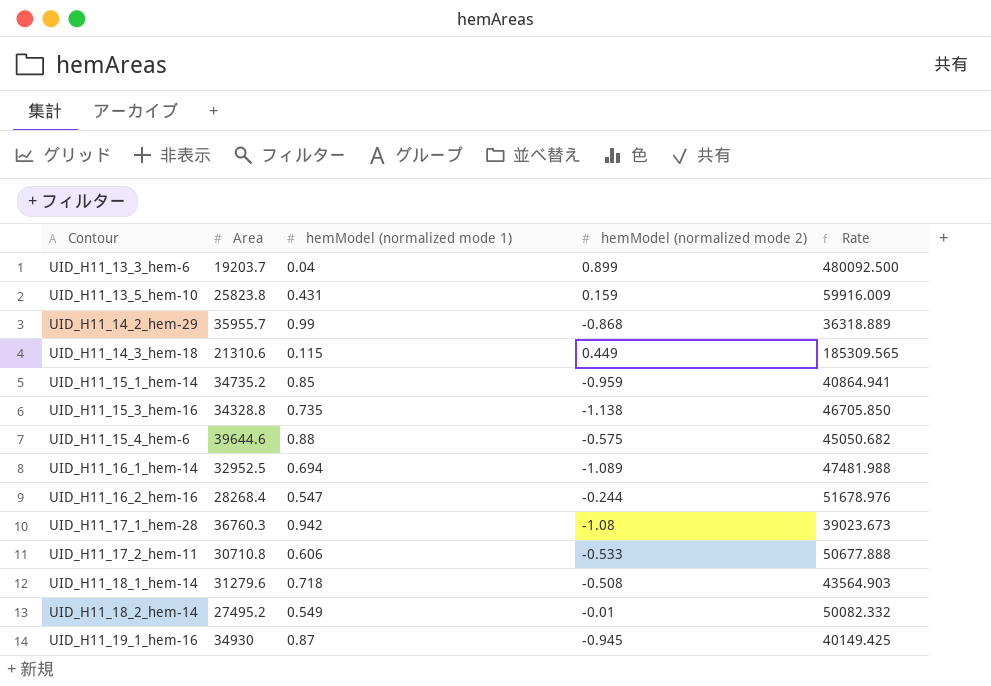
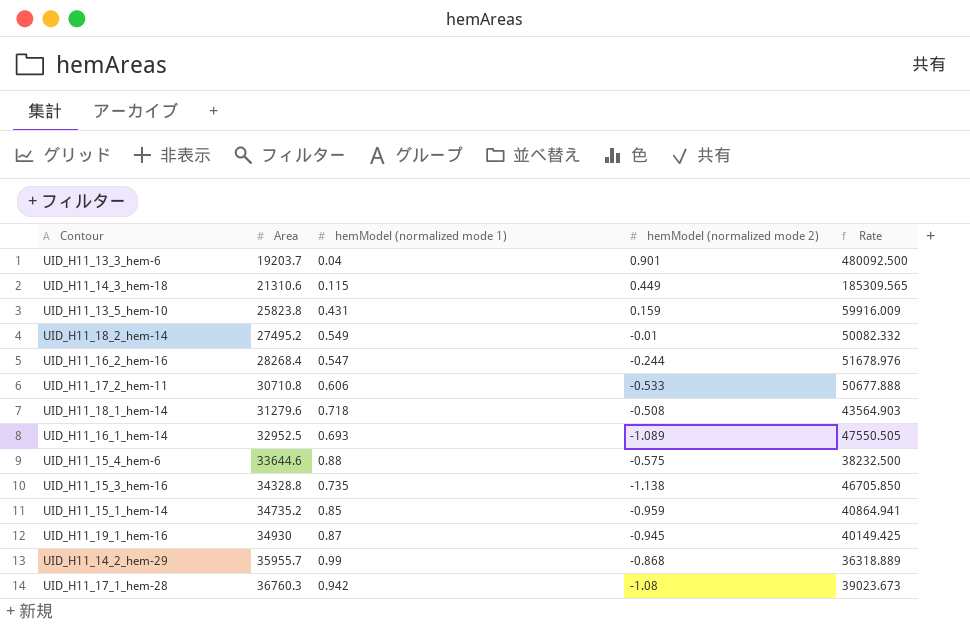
row order: Contour ascending -> Area ascending
UID_H11_13_3_hem-6 | hemModel (normalized mode 2): 0.899 -> 0.901
UID_H11_16_1_hem-14 | hemModel (normalized mode 1): 0.694 -> 0.693
UID_H11_16_1_hem-14 | Rate: 47481.988 -> 47550.505
UID_H11_15_4_hem-6 | Area: 39644.6 -> 33644.6
UID_H11_15_4_hem-6 | Rate: 45050.682 -> 38232.500

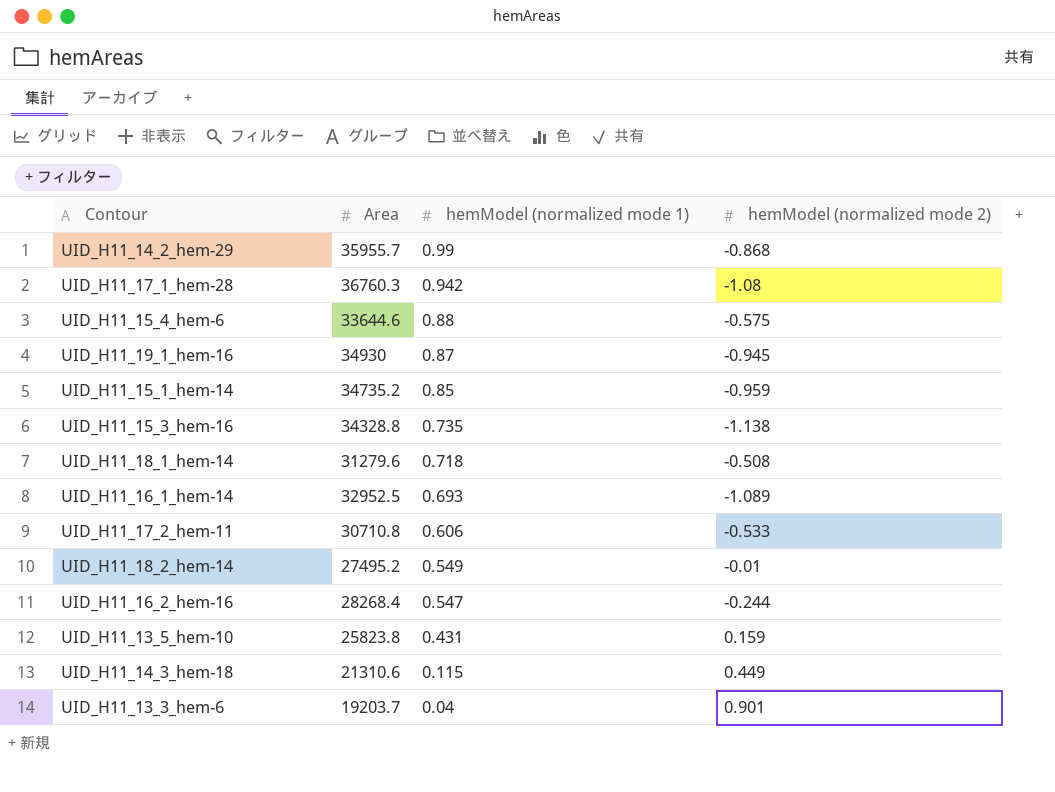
row order: Area ascending -> hemModel (normalized mode 1) descending
column Rate | formula: [Area] / [hemModel (normalized mode 1)] -> none

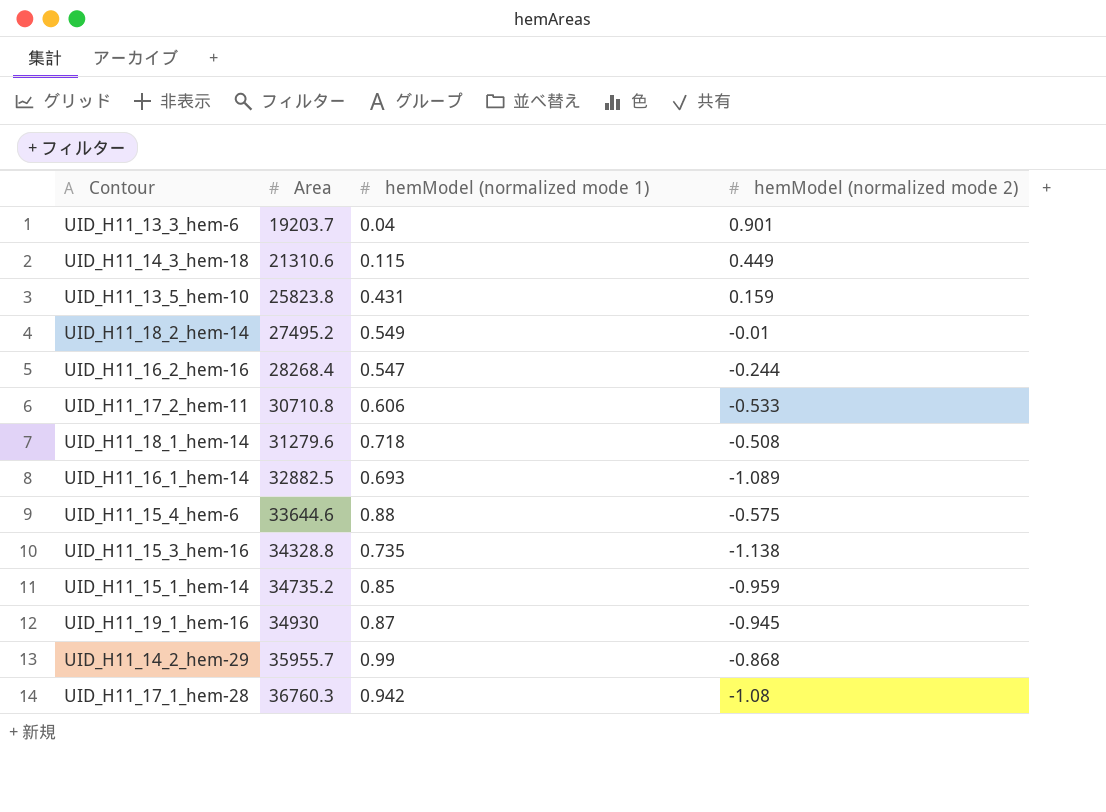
row order: hemModel (normalized mode 1) descending -> Area ascending
UID_H11_16_1_hem-14 | Area: 32952.5 -> 32882.5

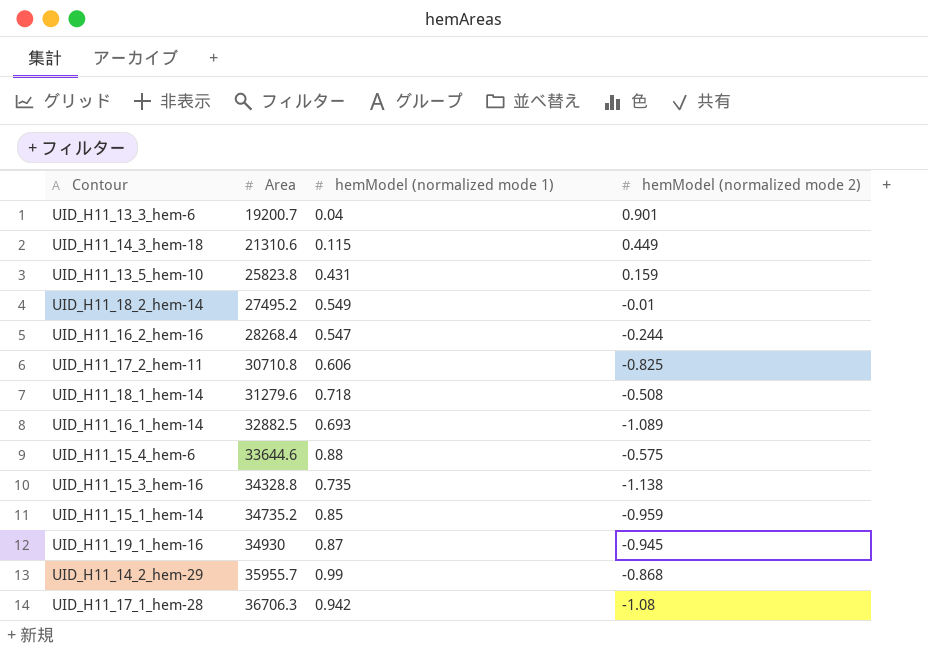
UID_H11_13_3_hem-6 | Area: 19203.7 -> 19200.7
UID_H11_17_2_hem-11 | hemModel (normalized mode 2): -0.533 -> -0.825
UID_H11_17_1_hem-28 | Area: 36760.3 -> 36706.3

